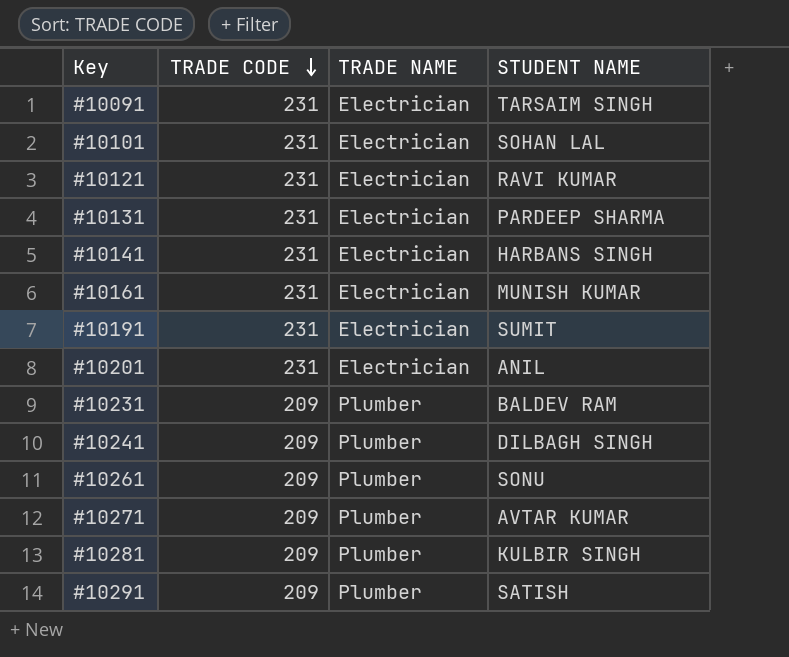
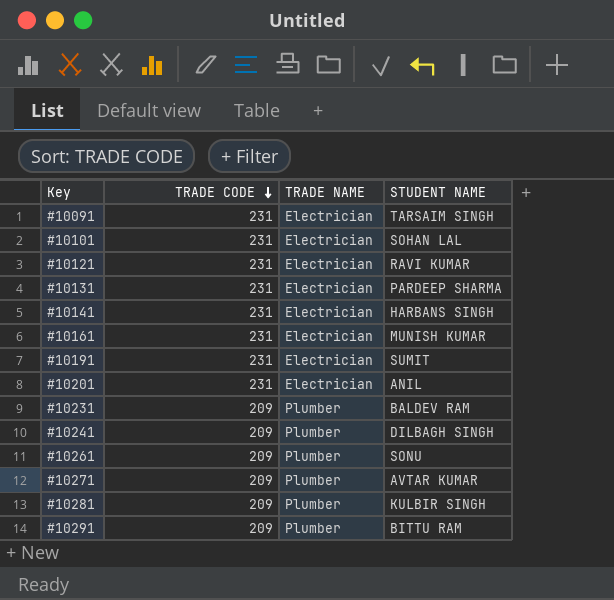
#10291 | STUDENT NAME: SATISH -> BITTU RAM

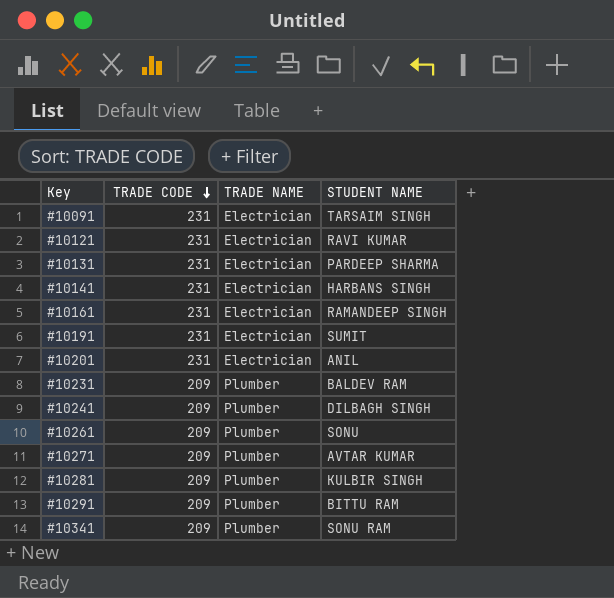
row #10101: 231 | Electrician | SOHAN LAL -> none
#10161 | STUDENT NAME: MUNISH KUMAR -> RAMANDEEP SINGH
row #10341: none -> 209 | Plumber | SONU RAM

